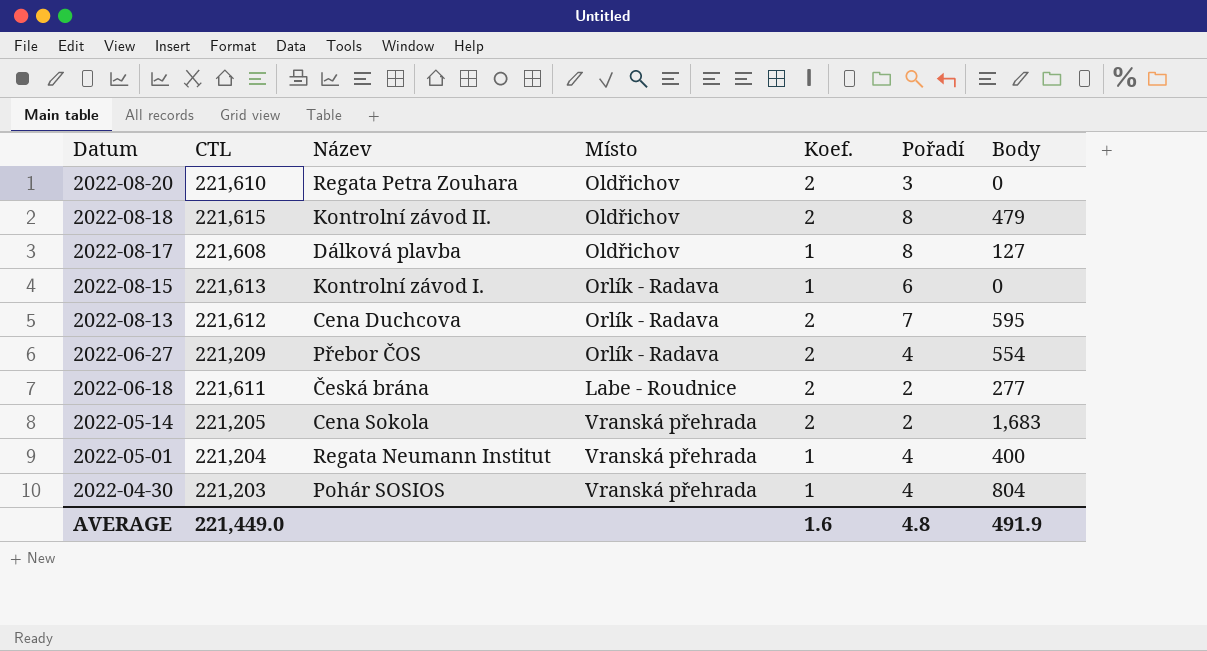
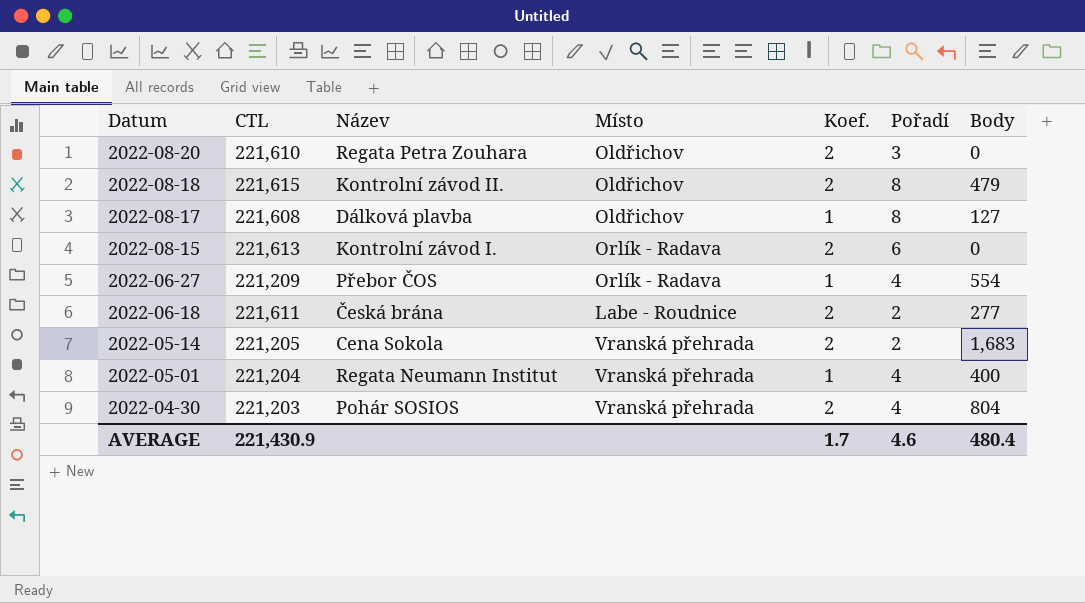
row 2022-08-13: 221,612 | Cena Duchcova | Orlík - Radava | 2 | 7 | 595 -> none
2022-08-15 | Koef.: 1 -> 2
2022-06-27 | Koef.: 2 -> 1
2022-04-30 | Koef.: 1 -> 2
AVERAGE | CTL: 221,449.0 -> 221,430.9
AVERAGE | Koef.: 1.6 -> 1.7
AVERAGE | Pořadí: 4.8 -> 4.6
AVERAGE | Body: 491.9 -> 480.4

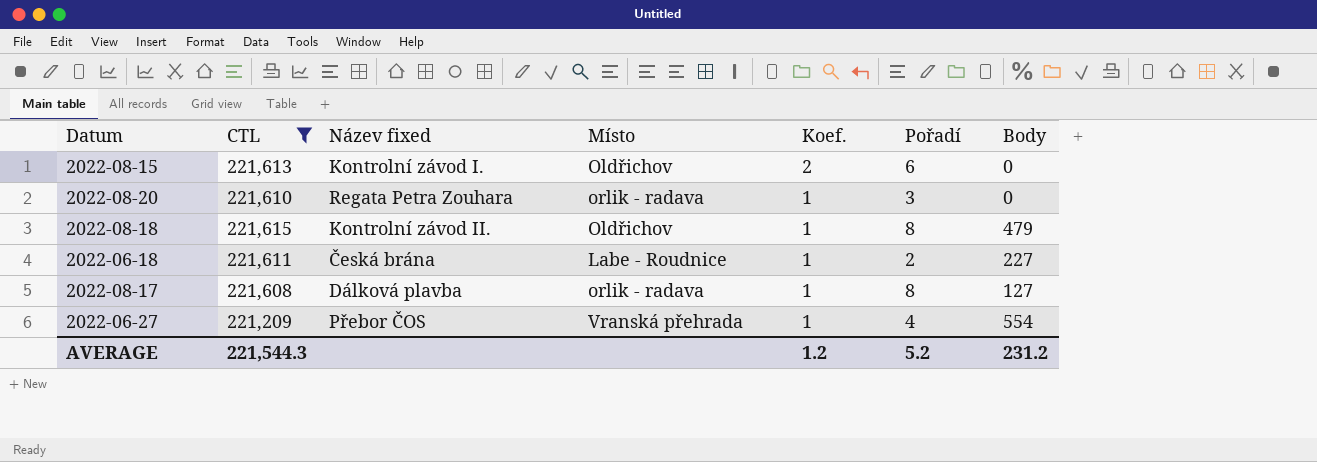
filter: none -> CTL >= 221,209
row order: Datum descending -> Koef. descending
column name: Název -> Název fixed
2022-08-15 | Místo: Orlík - Radava -> Oldřichov
2022-08-20 | Místo: Oldřichov -> orlik - radava
2022-08-20 | Koef.: 2 -> 1
2022-08-18 | Koef.: 2 -> 1
2022-06-18 | Koef.: 2 -> 1
2022-06-18 | Body: 277 -> 227
2022-08-17 | Místo: Oldřichov -> orlik - radava
2022-06-27 | Místo: Orlík - Radava -> Vranská přehrada
AVERAGE | CTL: 221,430.9 -> 221,544.3
AVERAGE | Koef.: 1.7 -> 1.2
AVERAGE | Pořadí: 4.6 -> 5.2
AVERAGE | Body: 480.4 -> 231.2

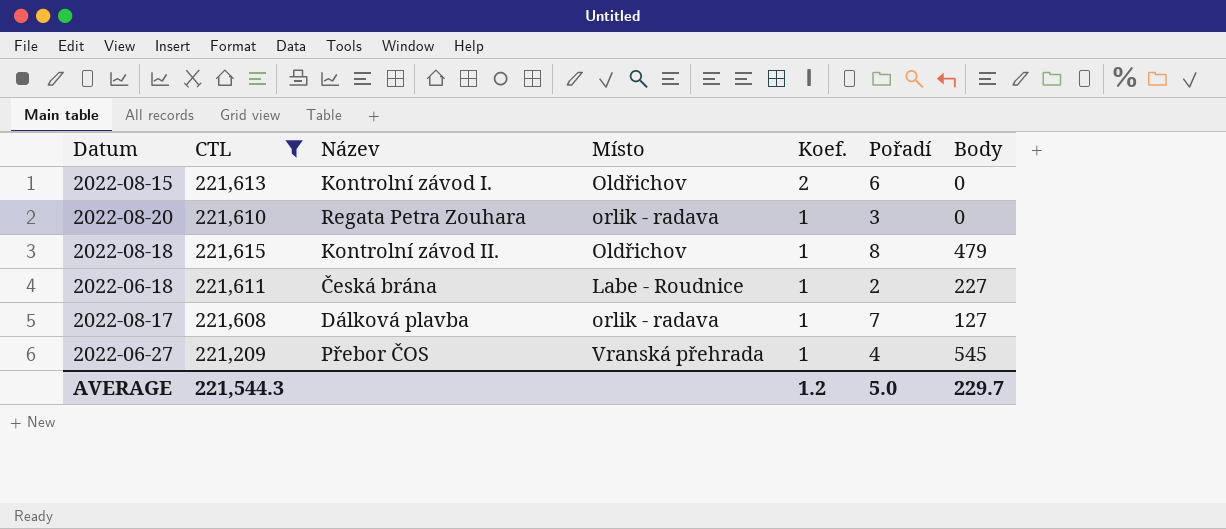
column name: Název fixed -> Název
2022-08-17 | Pořadí: 8 -> 7
2022-06-27 | Body: 554 -> 545
AVERAGE | Pořadí: 5.2 -> 5.0
AVERAGE | Body: 231.2 -> 229.7

